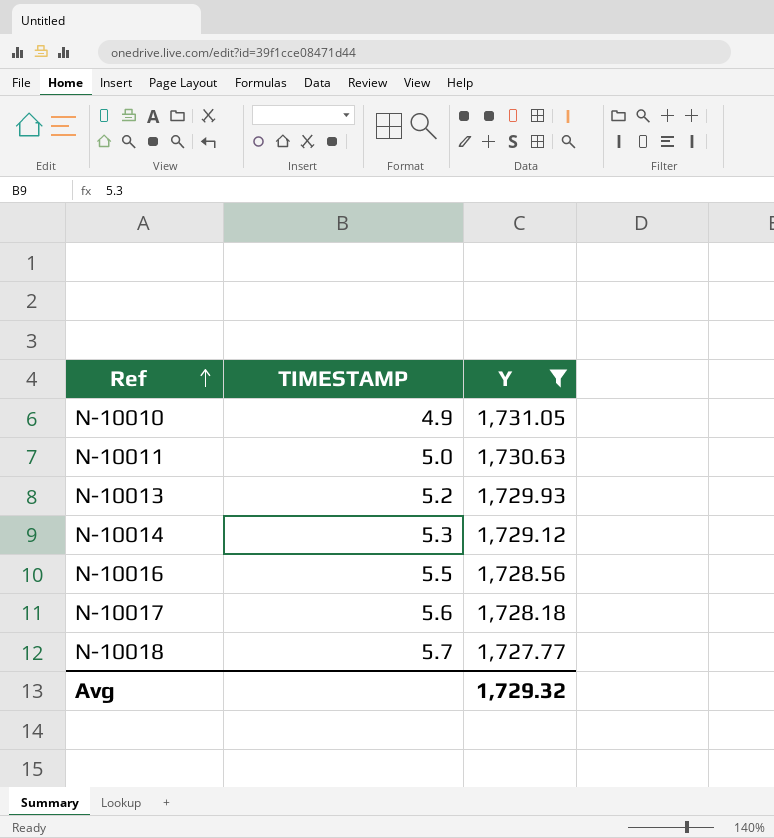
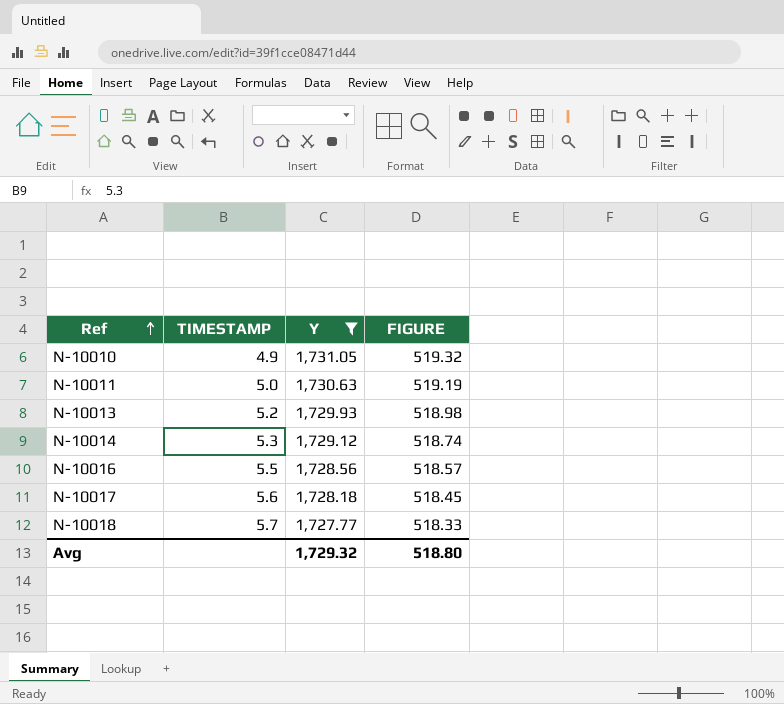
column FIGURE | formula: none -> [Y] * 0.3

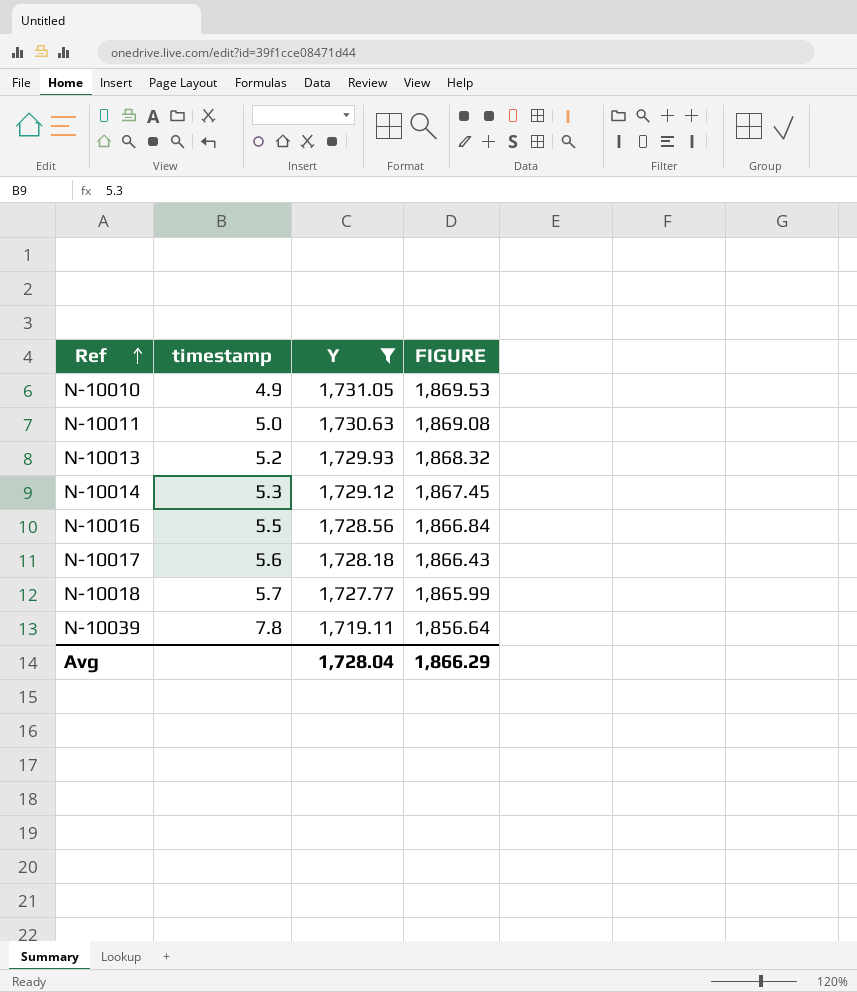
column name: TIMESTAMP -> timestamp
column FIGURE | formula: [Y] * 0.3 -> [Y] * 1.08
row N-10039: none -> 7.8 | 1,719.11 | 1,856.64
Avg | Y: 1,729.32 -> 1,728.04
Avg | FIGURE: 518.80 -> 1,866.29

